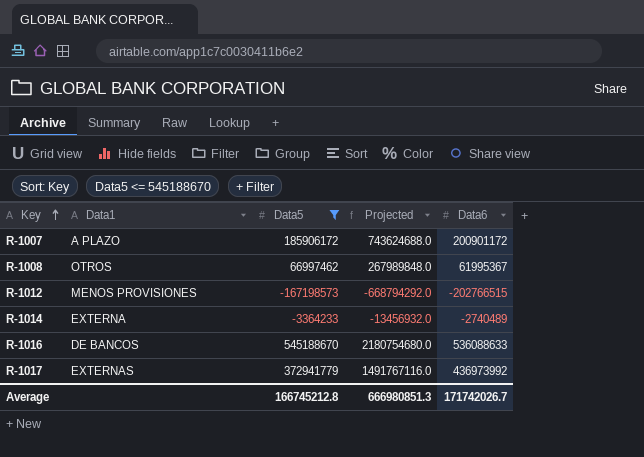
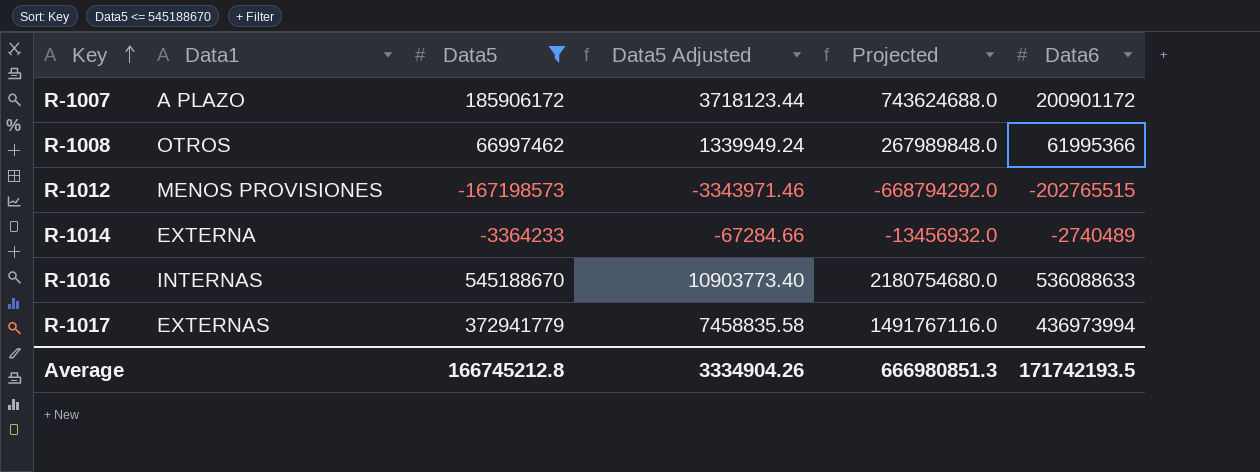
column Data5 Adjusted | formula: none -> [Data5] * 0.02
R-1008 | Data6: 61995367 -> 61995366
R-1012 | Data6: -202766515 -> -202765515
R-1016 | Data1: DE BANCOS -> INTERNAS
R-1017 | Data6: 436973992 -> 436973994
Average | Data6: 171742026.7 -> 171742193.5

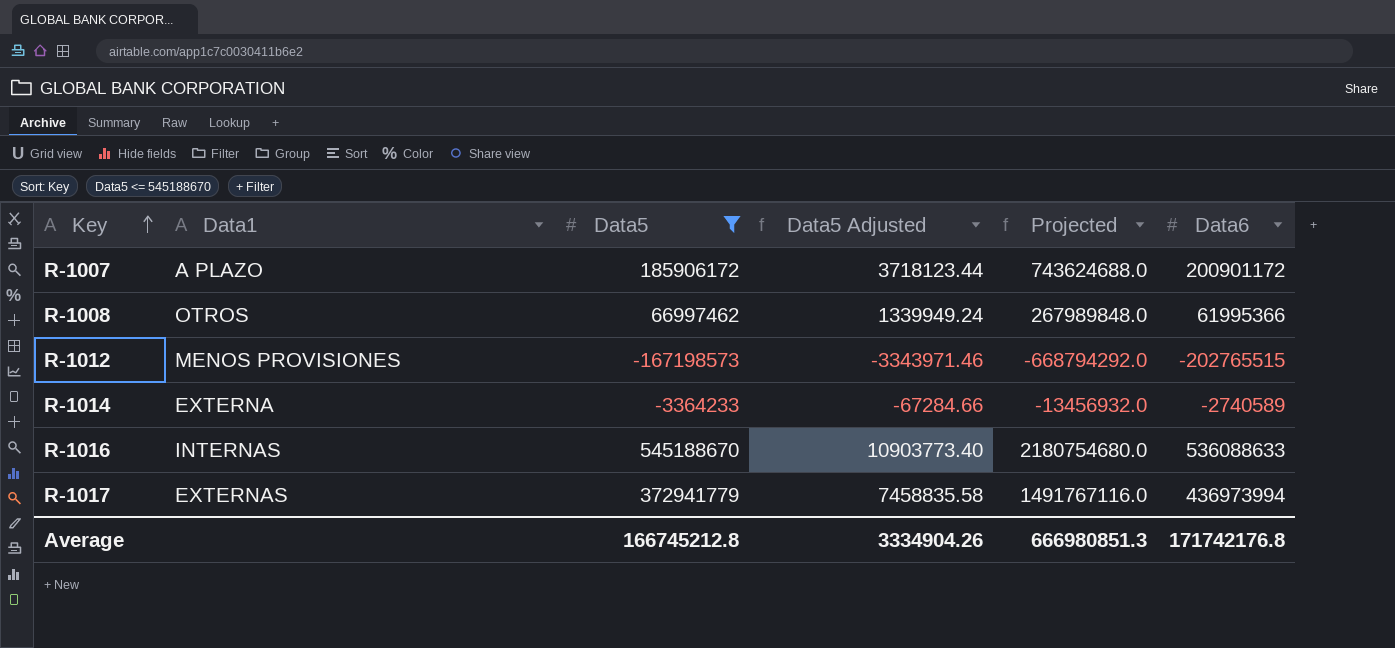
R-1014 | Data6: -2740489 -> -2740589
Average | Data6: 171742193.5 -> 171742176.8

